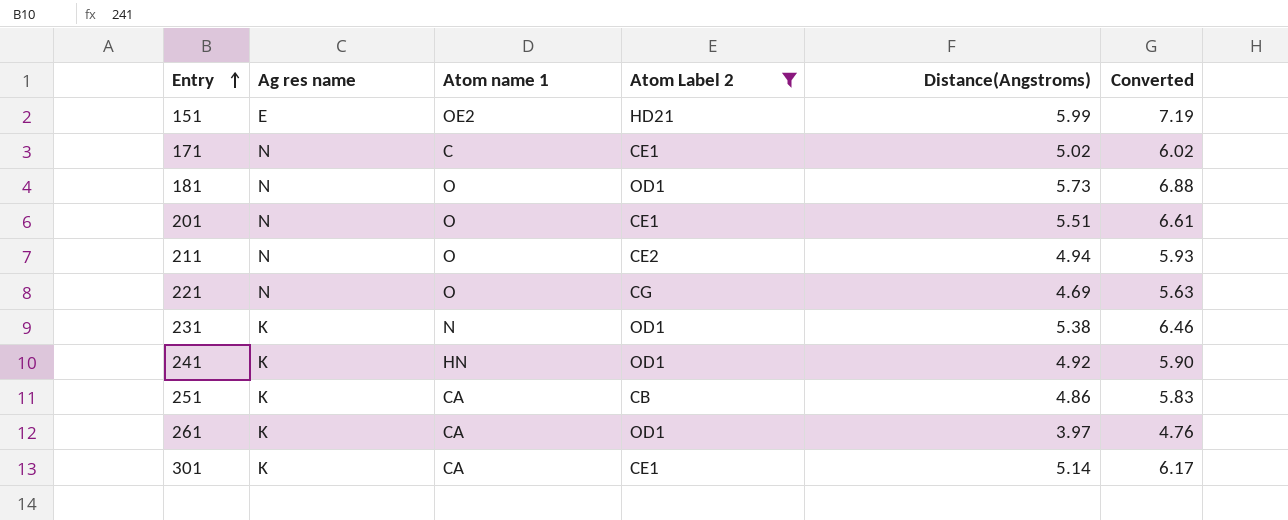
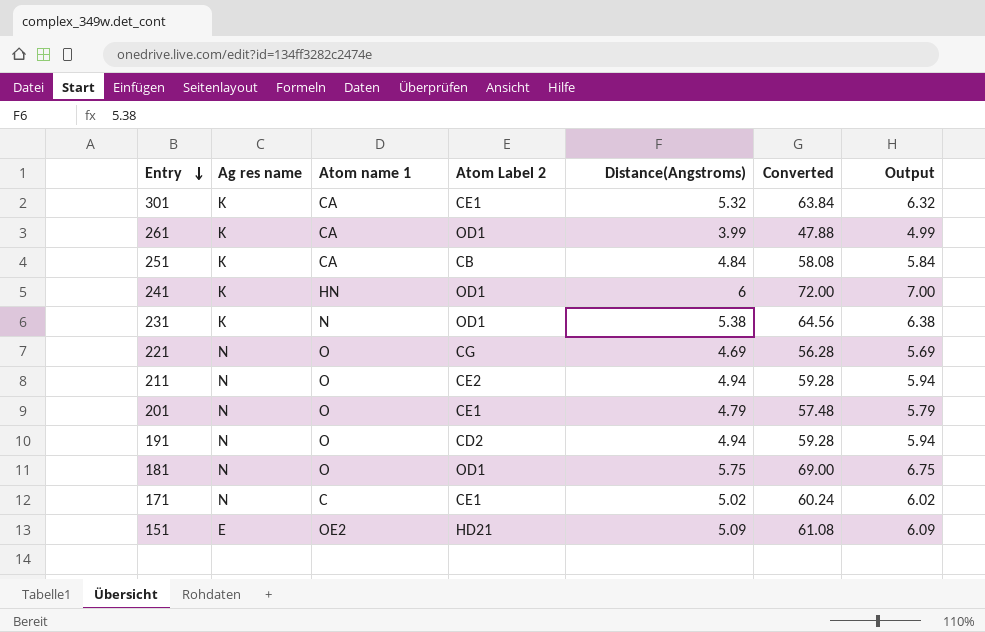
filter: Atom Label 2 != CD2 -> none
row order: Entry ascending -> Entry descending
column Converted | formula: [Distance(Angstroms)] * 1.2 -> [Distance(Angstroms)] * 12
column Output | formula: none -> [Distance(Angstroms)] + 1
301 | Distance(Angstroms): 5.14 -> 5.32
261 | Distance(Angstroms): 3.97 -> 3.99
251 | Distance(Angstroms): 4.86 -> 4.84
241 | Distance(Angstroms): 4.92 -> 6
201 | Distance(Angstroms): 5.51 -> 4.79
181 | Distance(Angstroms): 5.73 -> 5.75
151 | Distance(Angstroms): 5.99 -> 5.09

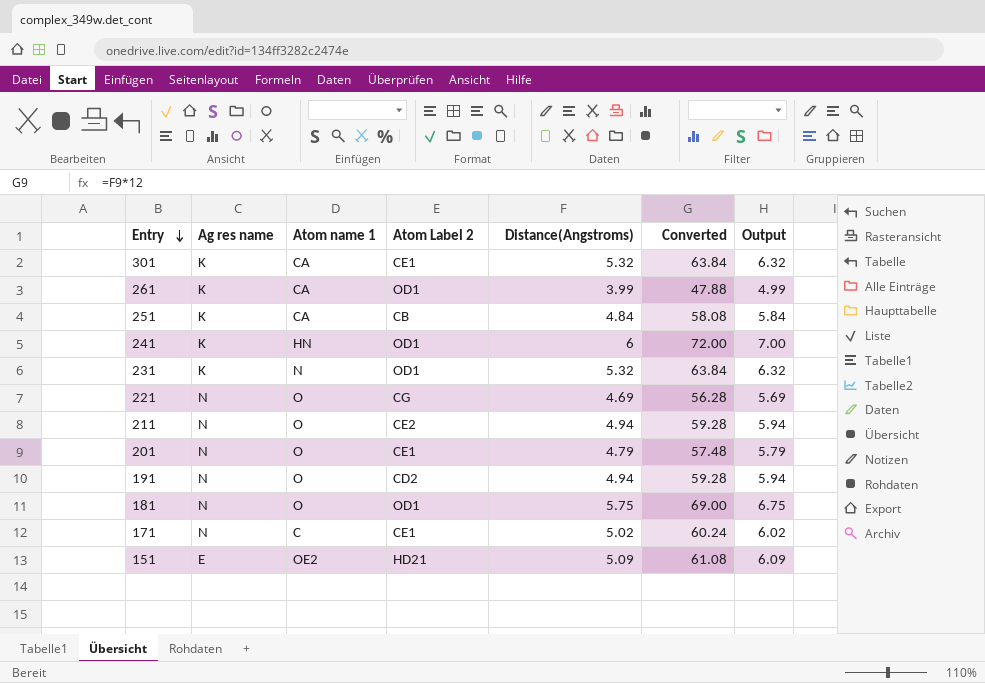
231 | Distance(Angstroms): 5.38 -> 5.32
231 | Converted: 64.56 -> 63.84
231 | Output: 6.38 -> 6.32

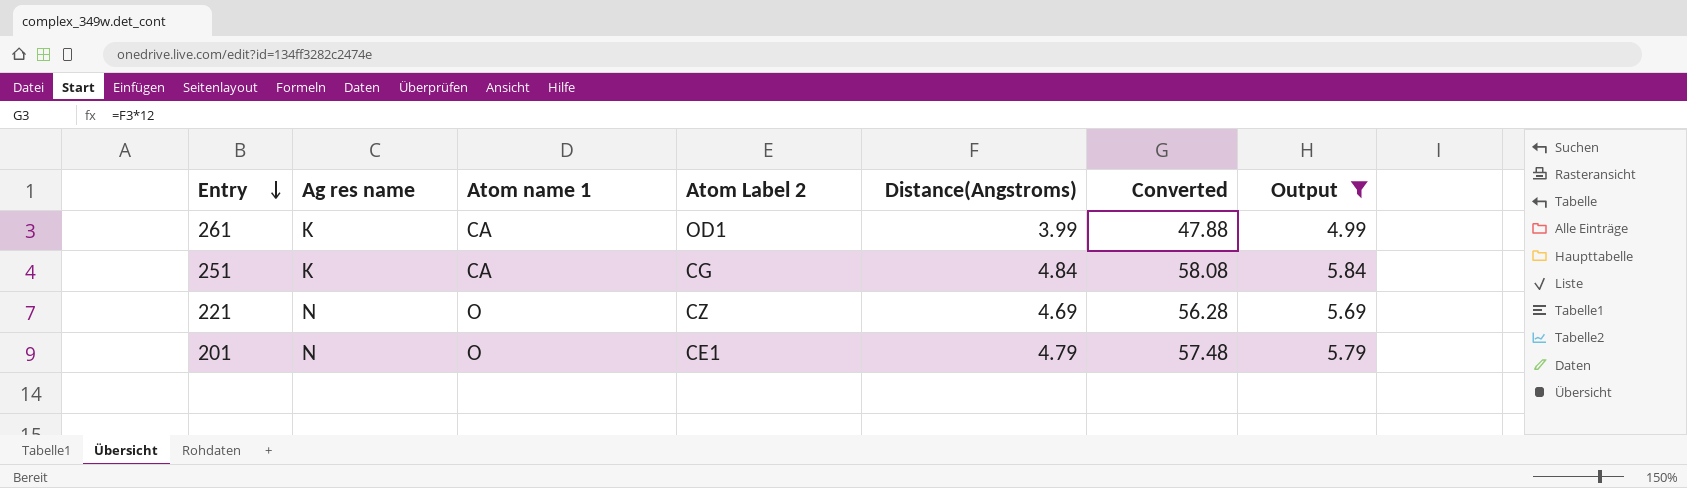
filter: none -> Output <= 5.84
251 | Atom Label 2: CB -> CG
221 | Atom Label 2: CG -> CZ

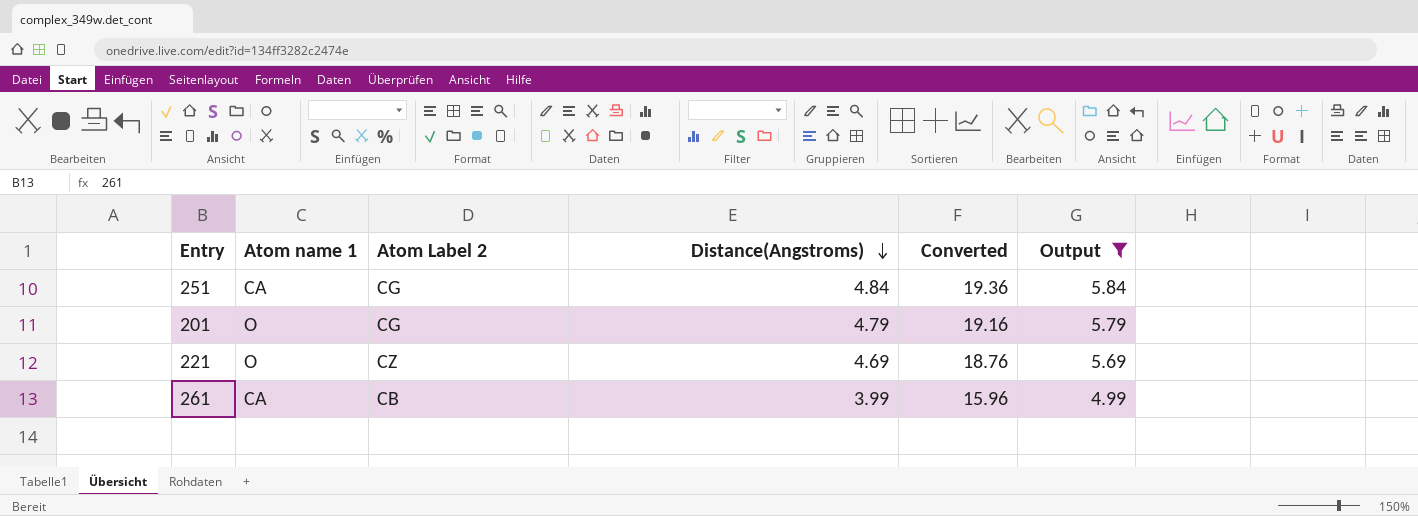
row order: Entry descending -> Distance(Angstroms) descending
column Ag res name | position: 2 -> none
column Converted | formula: [Distance(Angstroms)] * 12 -> [Distance(Angstroms)] * 4
201 | Atom Label 2: CE1 -> CG
261 | Atom Label 2: OD1 -> CB

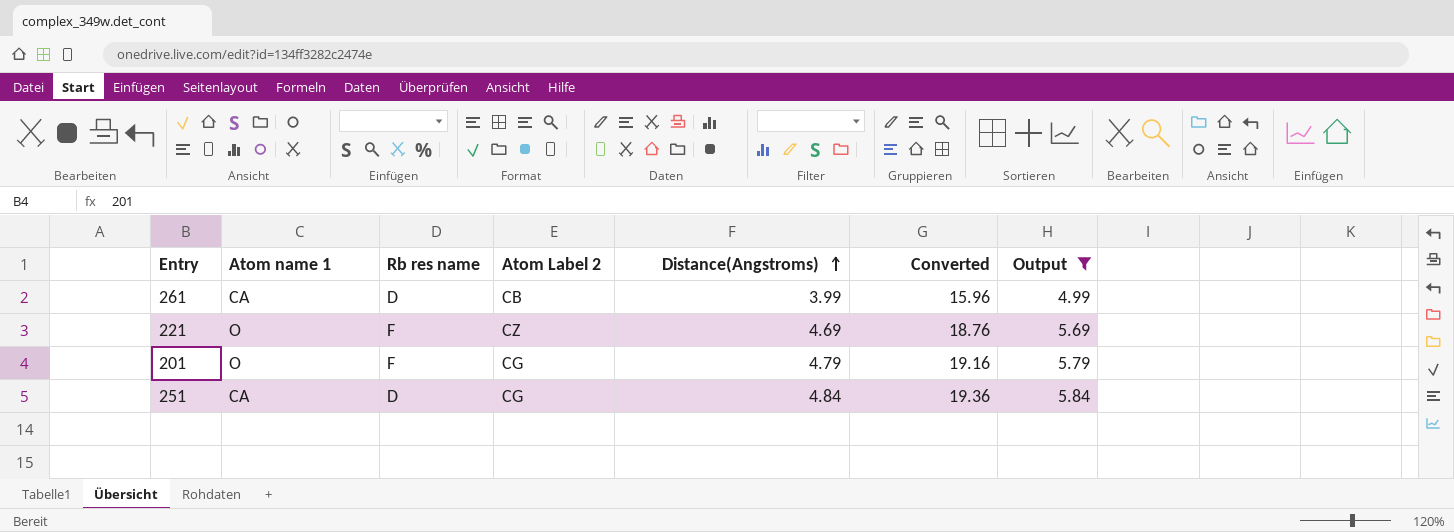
row order: Distance(Angstroms) descending -> Distance(Angstroms) ascending
column Rb res name | position: none -> 3

